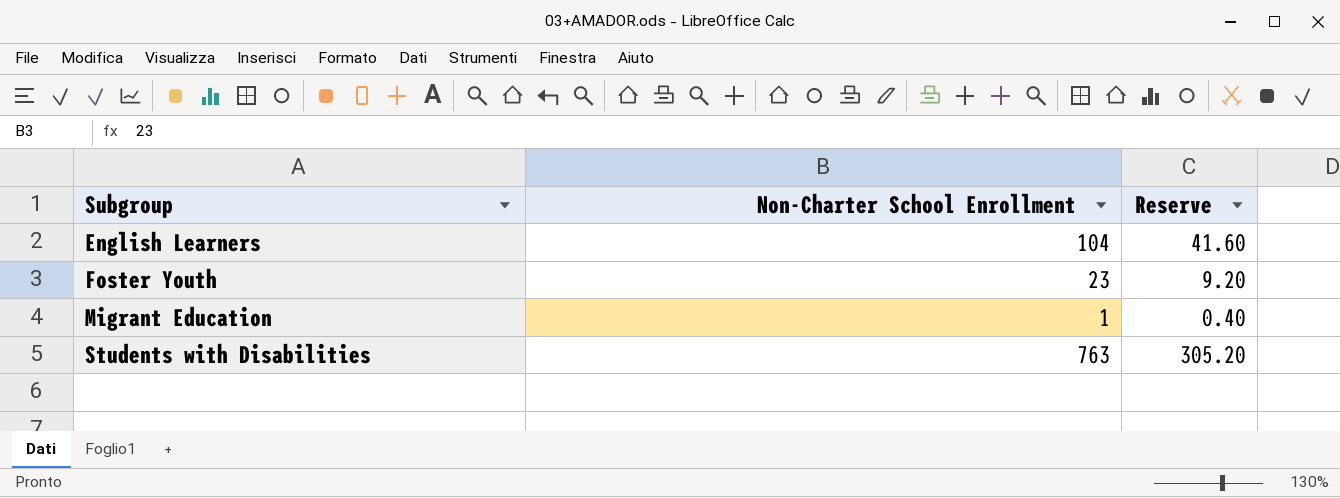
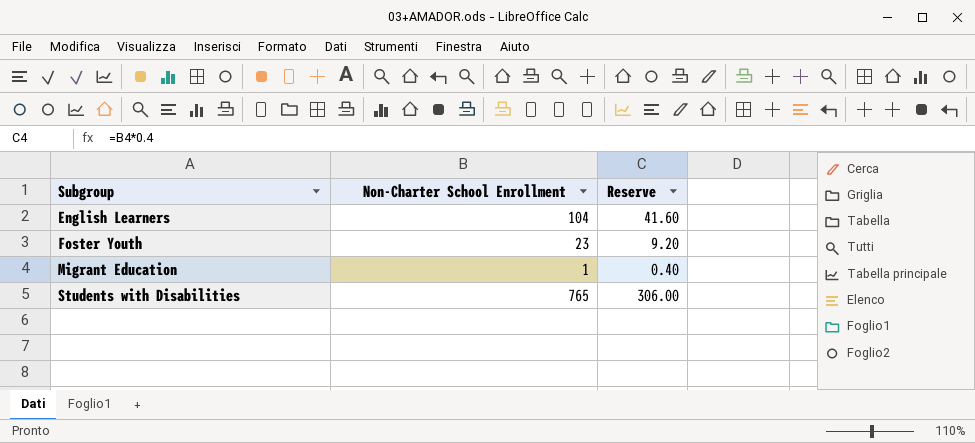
Students with Disabilities | Non-Charter School Enrollment: 763 -> 765
Students with Disabilities | Reserve: 305.20 -> 306.00

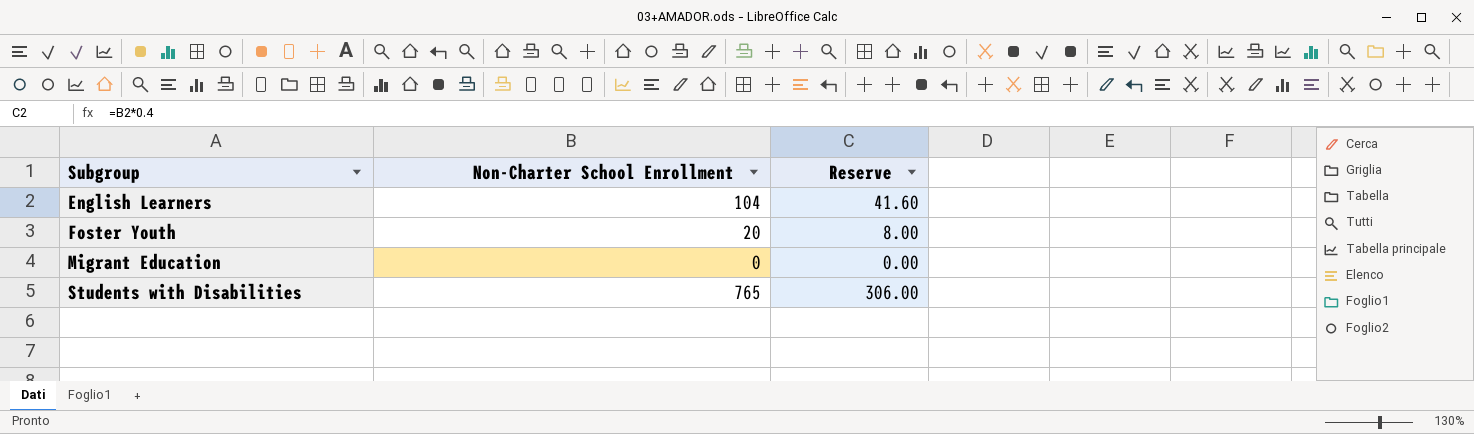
Foster Youth | Non-Charter School Enrollment: 23 -> 20
Foster Youth | Reserve: 9.20 -> 8.00
Migrant Education | Non-Charter School Enrollment: 1 -> 0
Migrant Education | Reserve: 0.40 -> 0.00

